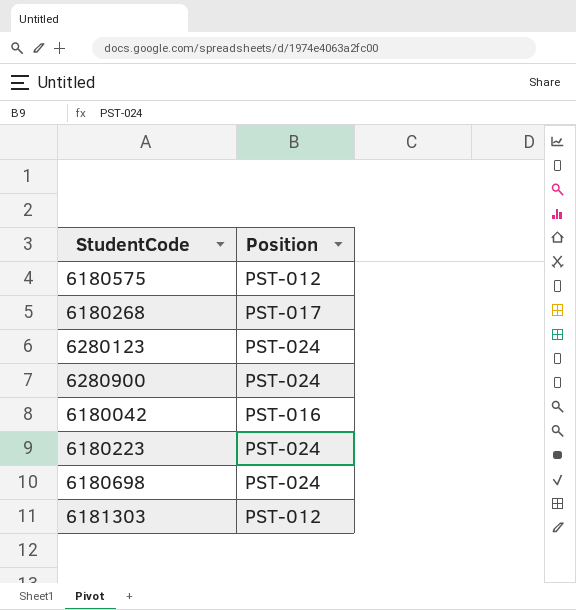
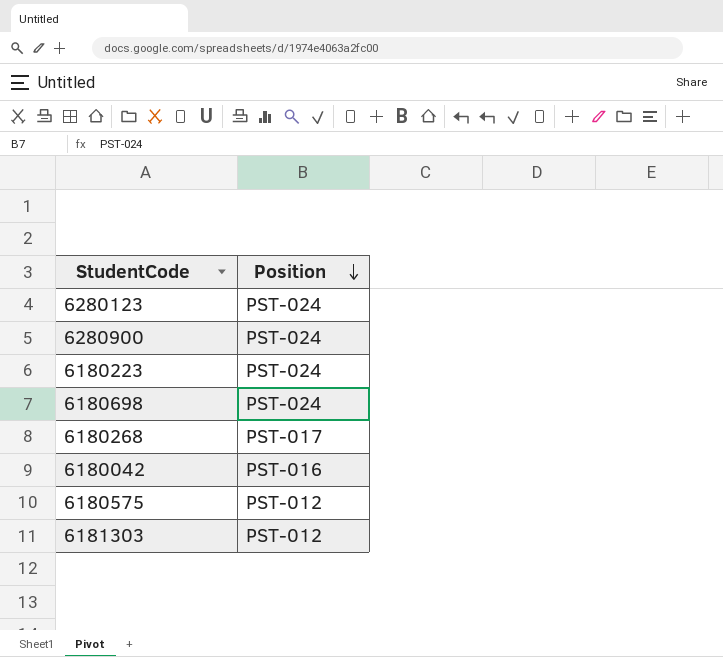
row order: none -> Position descending

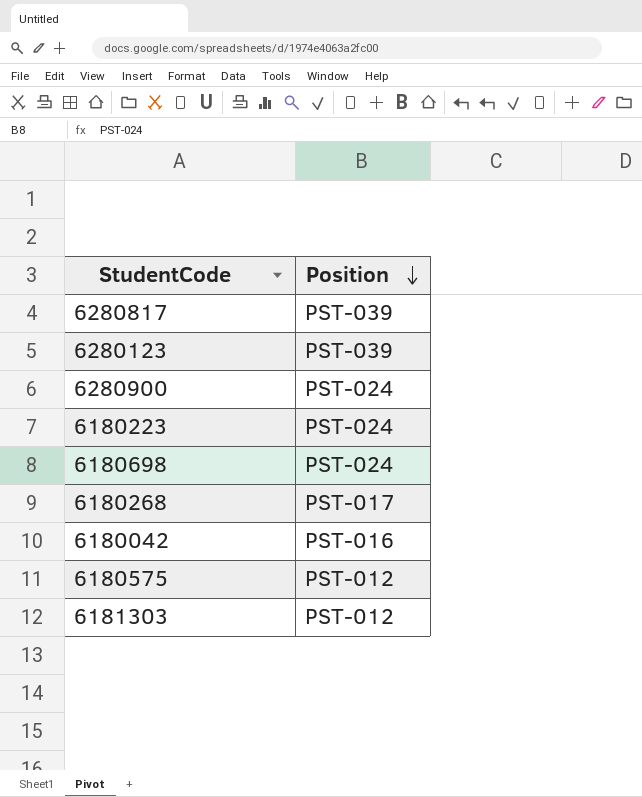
row 6280817: none -> PST-039
6280123 | Position: PST-024 -> PST-039

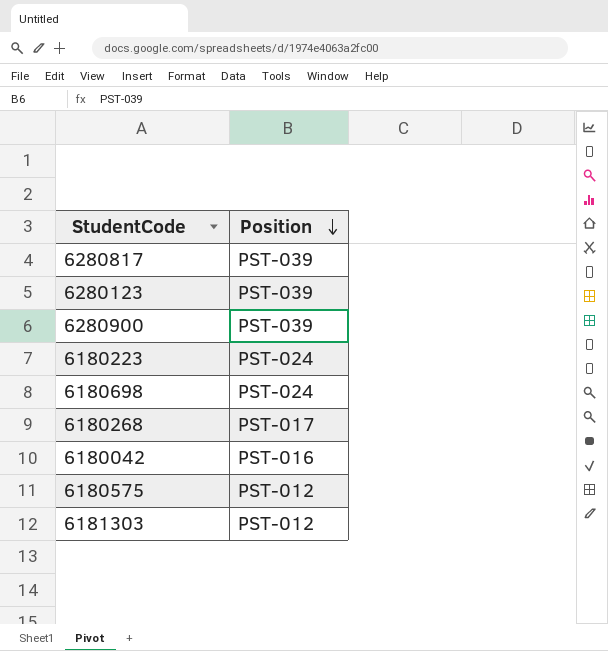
6280900 | Position: PST-024 -> PST-039

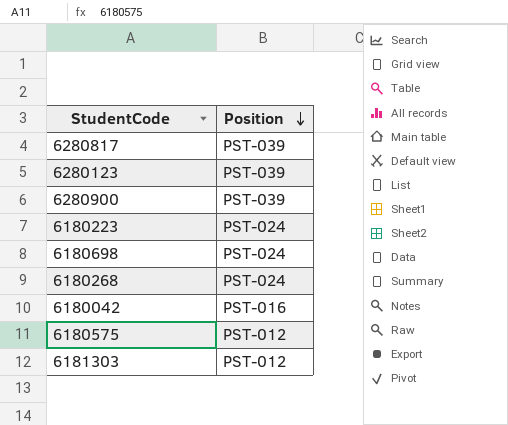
6180268 | Position: PST-017 -> PST-024

